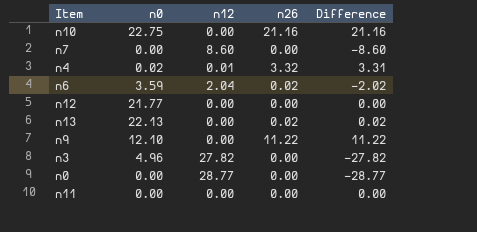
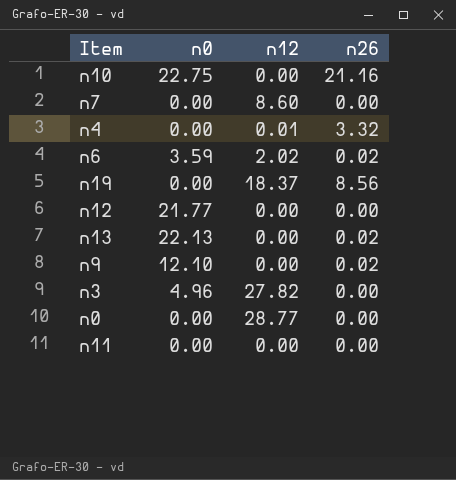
column Difference | formula: [n26] - [n12] -> none
n4 | n0: 0.02 -> 0.00
n6 | n12: 2.04 -> 2.02
row n19: none -> 0.00 | 18.37 | 8.56
n9 | n26: 11.22 -> 0.02

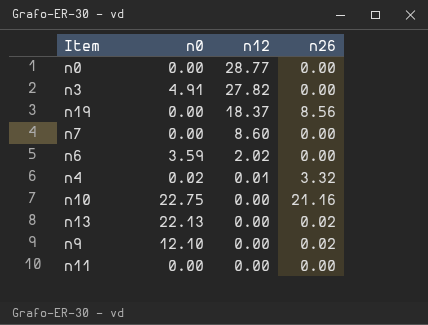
row order: none -> n12 descending
row n12: 21.77 | 0.00 | 0.00 -> none
n3 | n0: 4.96 -> 4.91
n6 | n26: 0.02 -> 0.00
n4 | n0: 0.00 -> 0.02

